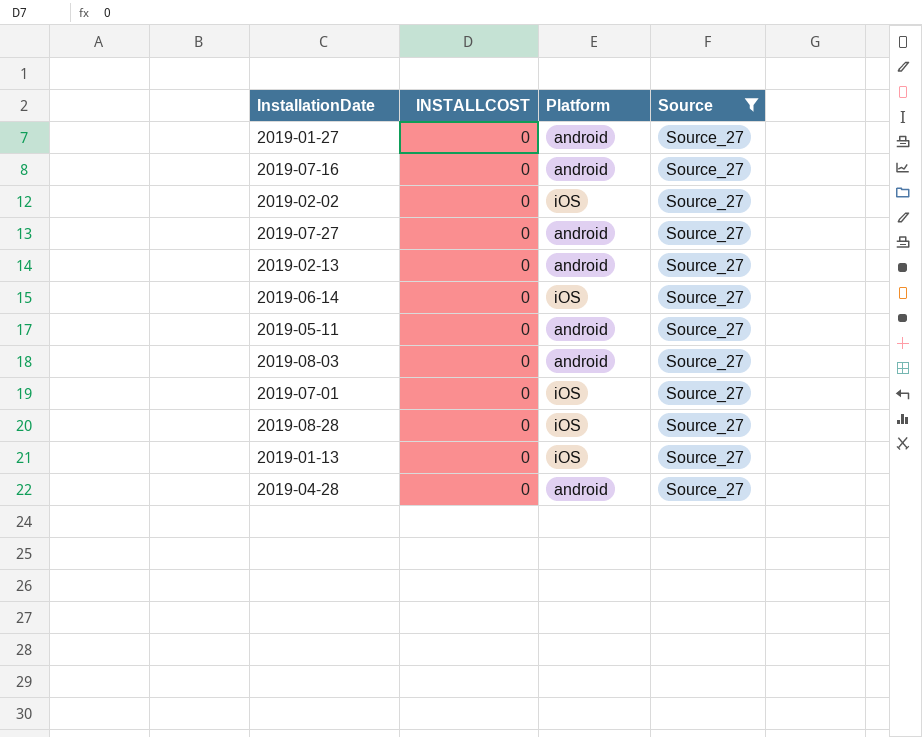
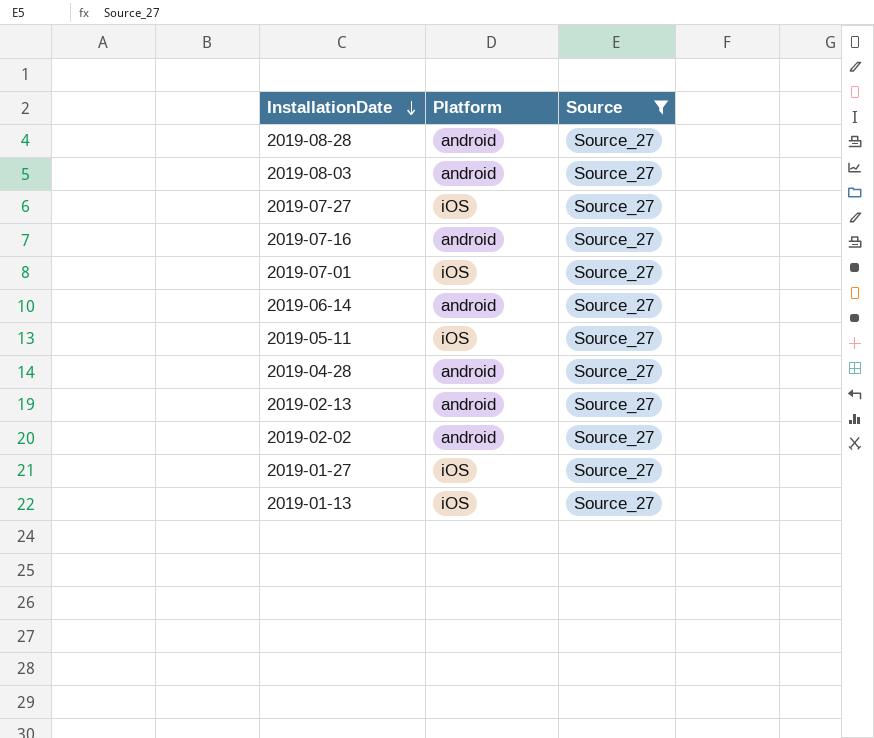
row order: none -> InstallationDate descending
column INSTALLCOST | position: 2 -> none
2019-08-28 | Platform: iOS -> android
2019-07-27 | Platform: android -> iOS
2019-06-14 | Platform: iOS -> android
2019-05-11 | Platform: android -> iOS
2019-02-02 | Platform: iOS -> android
2019-01-27 | Platform: android -> iOS

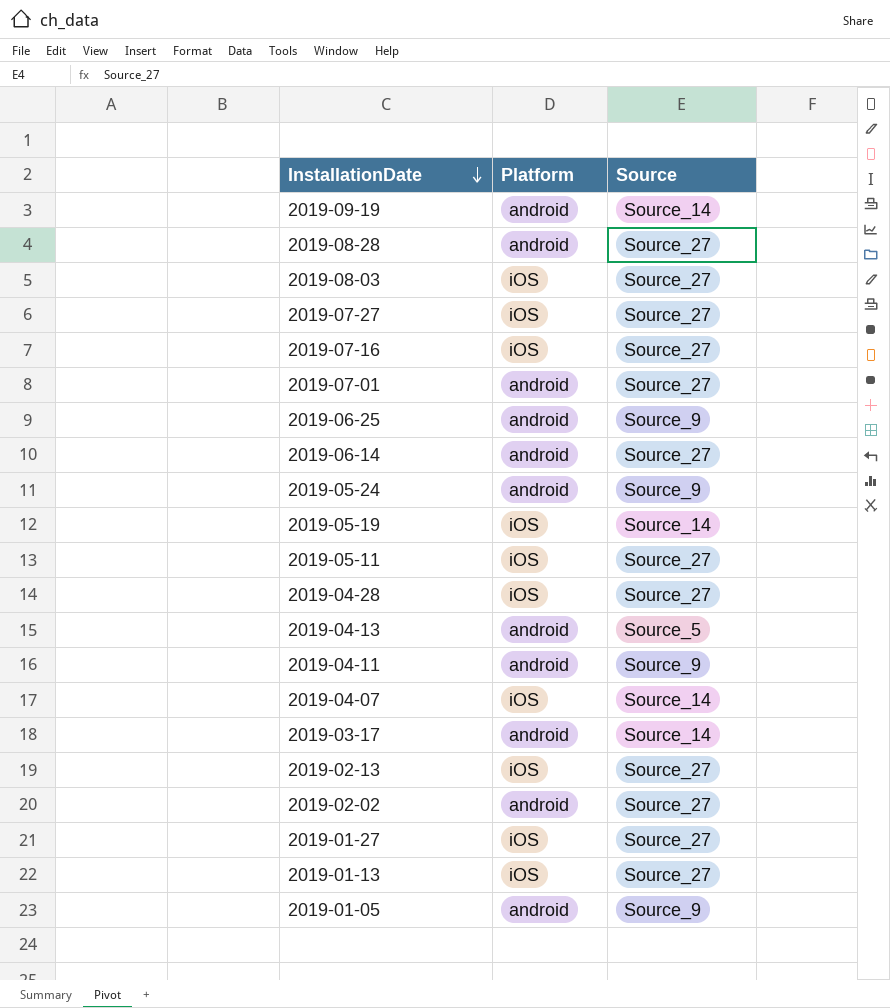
filter: Source = Source_27 -> none
2019-08-03 | Platform: android -> iOS
2019-07-16 | Platform: android -> iOS
2019-07-01 | Platform: iOS -> android
2019-04-28 | Platform: android -> iOS
2019-02-13 | Platform: android -> iOS

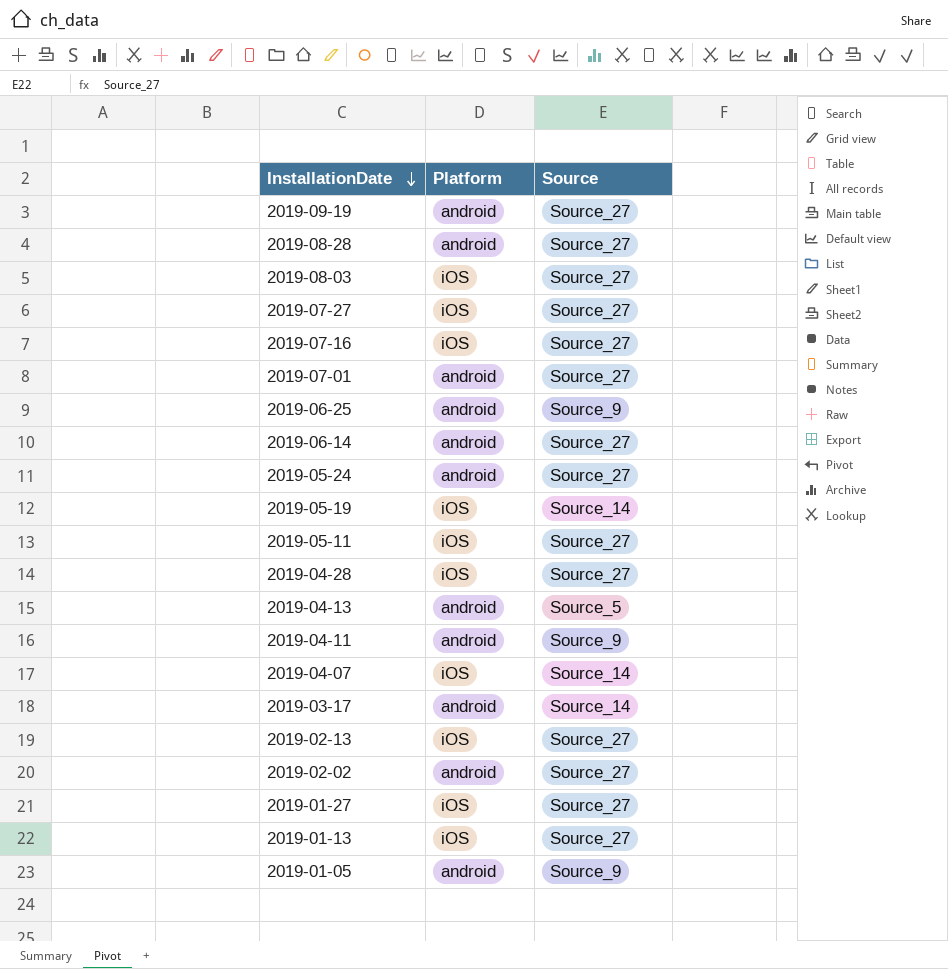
2019-09-19 | Source: Source_14 -> Source_27
2019-05-24 | Source: Source_9 -> Source_27

